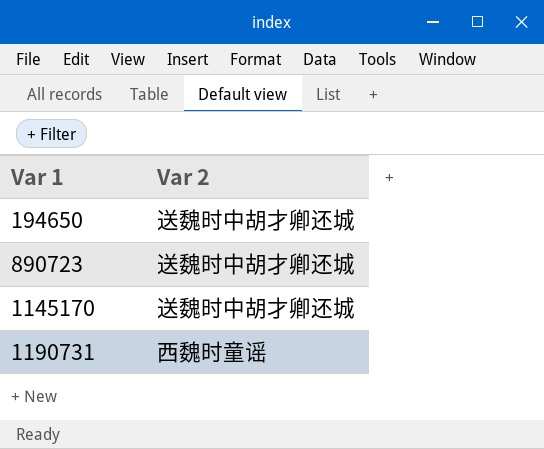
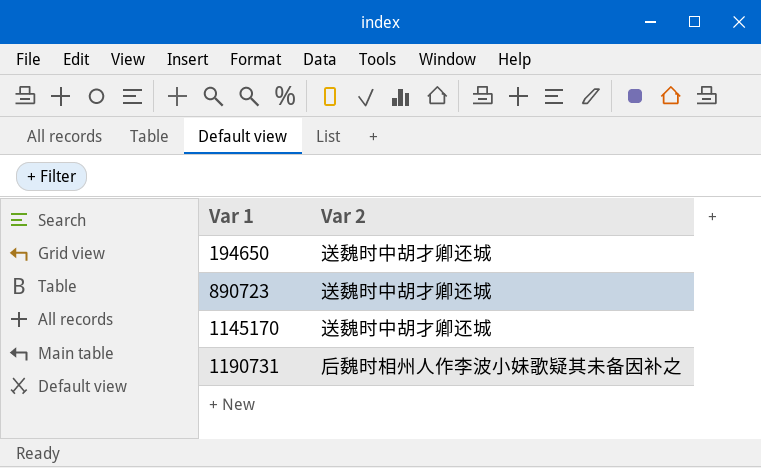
1190731 | Var 2: 西魏时童谣 -> 后魏时相州人作李波小妹歌疑其未备因补之

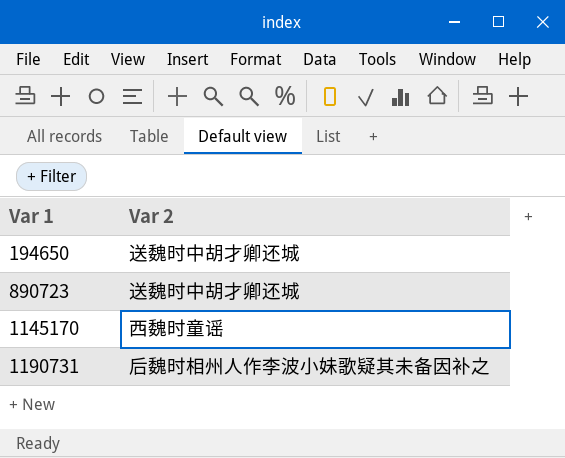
1145170 | Var 2: 送魏时中胡才卿还城 -> 西魏时童谣

